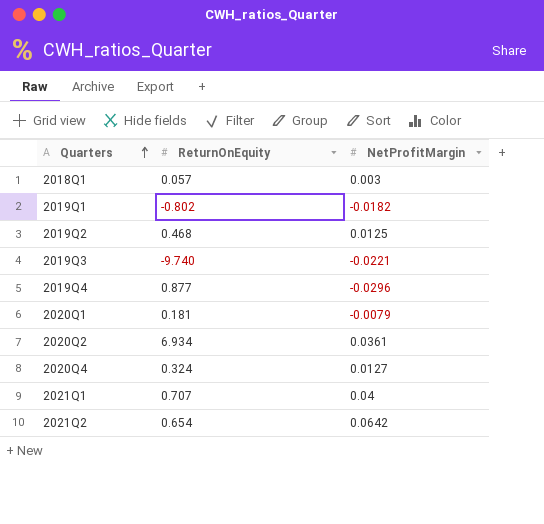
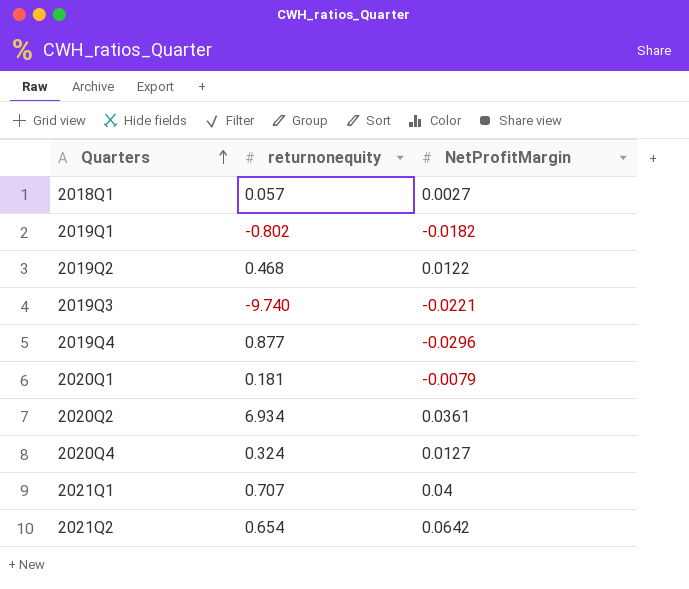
column name: ReturnOnEquity -> returnonequity
2018Q1 | NetProfitMargin: 0.003 -> 0.0027
2019Q2 | NetProfitMargin: 0.0125 -> 0.0122

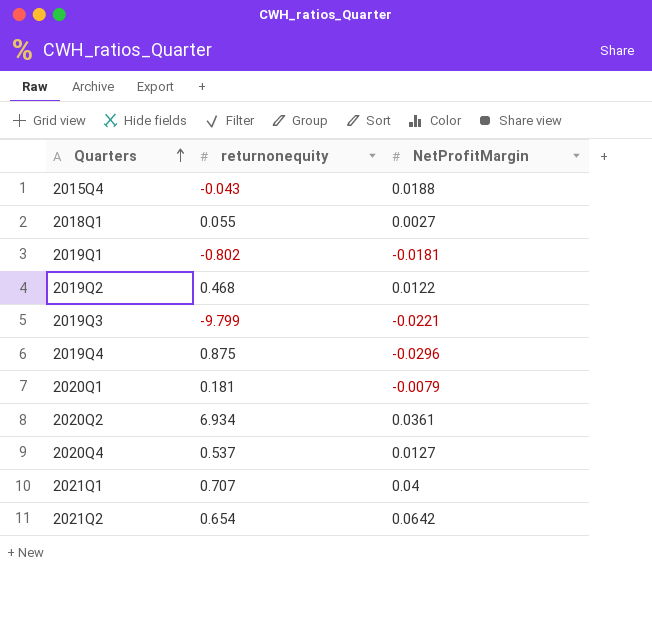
row 2015Q4: none -> -0.043 | 0.0188
2018Q1 | returnonequity: 0.057 -> 0.055
2019Q1 | NetProfitMargin: -0.0182 -> -0.0181
2019Q3 | returnonequity: -9.740 -> -9.799
2019Q4 | returnonequity: 0.877 -> 0.875
2020Q4 | returnonequity: 0.324 -> 0.537

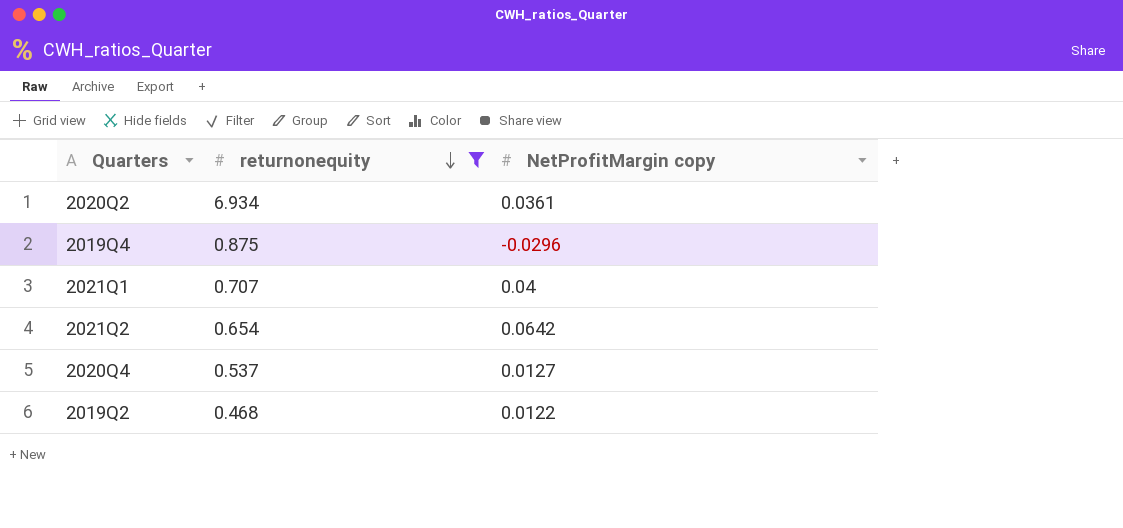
filter: none -> returnonequity >= 0.468
row order: Quarters ascending -> returnonequity descending
column name: NetProfitMargin -> NetProfitMargin copy

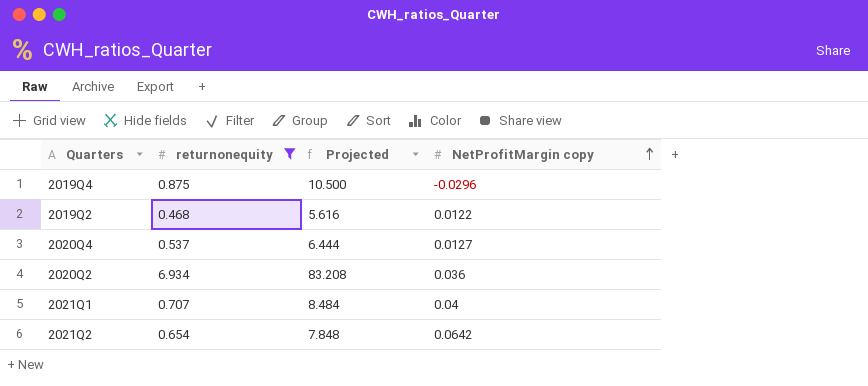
row order: returnonequity descending -> NetProfitMargin copy ascending
column Projected | formula: none -> [returnonequity] * 12
2020Q2 | NetProfitMargin copy: 0.0361 -> 0.036

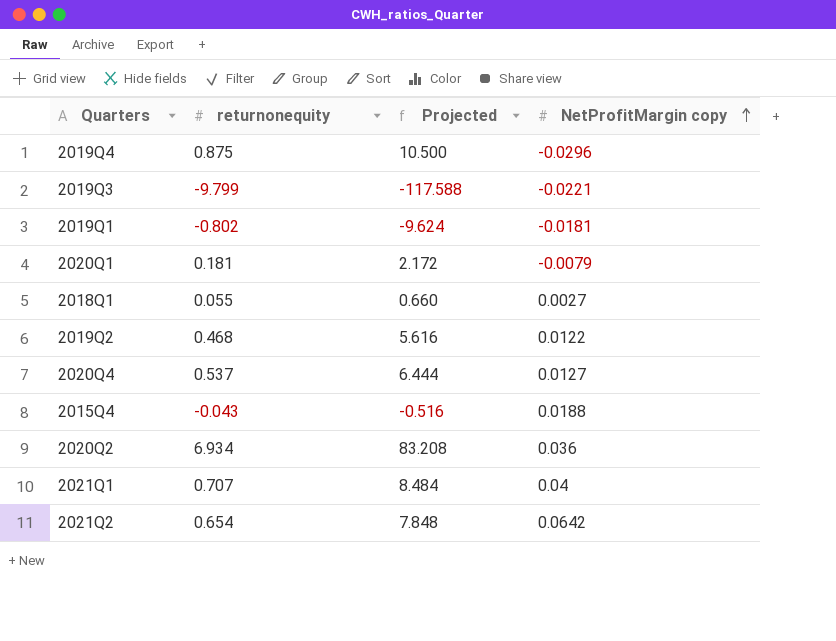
filter: returnonequity >= 0.468 -> none

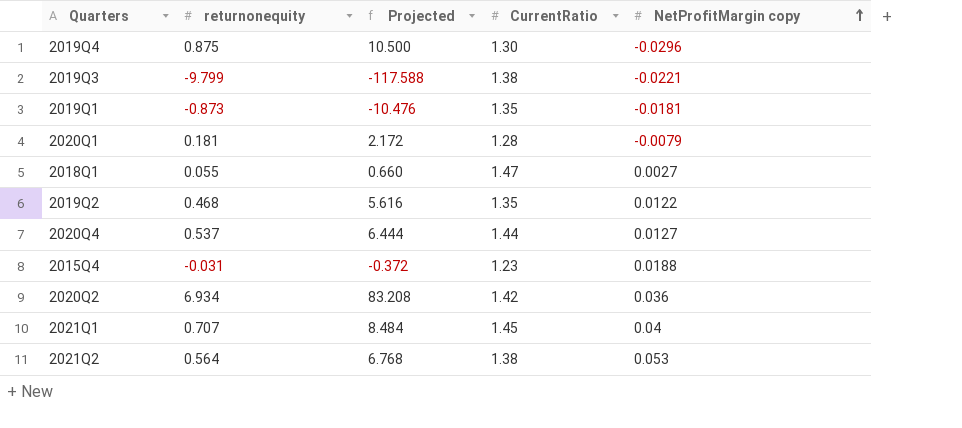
column CurrentRatio | position: none -> 4
2019Q1 | returnonequity: -0.802 -> -0.873
2019Q1 | Projected: -9.624 -> -10.476
2015Q4 | returnonequity: -0.043 -> -0.031
2015Q4 | Projected: -0.516 -> -0.372
2021Q2 | returnonequity: 0.654 -> 0.564
2021Q2 | Projected: 7.848 -> 6.768
2021Q2 | NetProfitMargin copy: 0.0642 -> 0.053

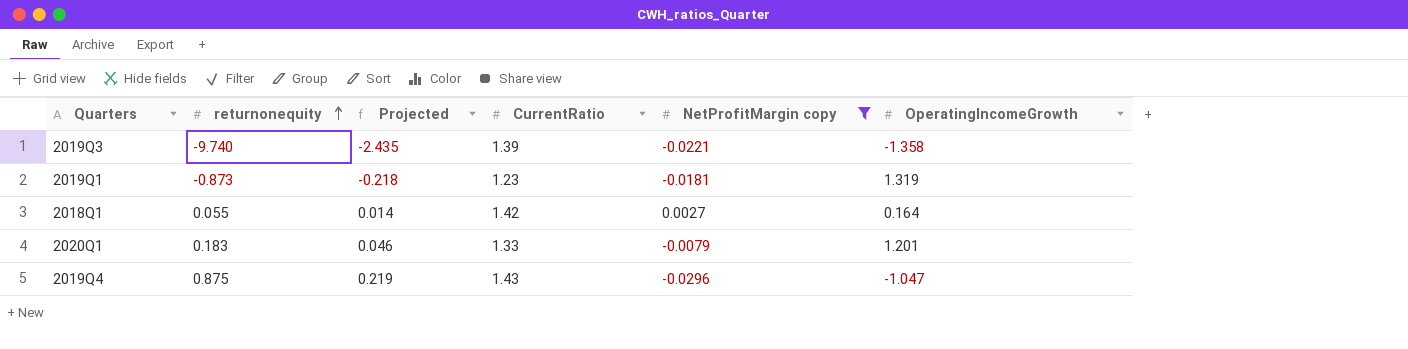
filter: none -> NetProfitMargin copy <= 0.0027
row order: NetProfitMargin copy ascending -> returnonequity ascending
column Projected | formula: [returnonequity] * 12 -> [returnonequity] * 0.25
column OperatingIncomeGrowth | position: none -> 6
2019Q3 | returnonequity: -9.799 -> -9.740
2019Q3 | CurrentRatio: 1.38 -> 1.39
2019Q1 | CurrentRatio: 1.35 -> 1.23
2018Q1 | CurrentRatio: 1.47 -> 1.42
2020Q1 | returnonequity: 0.181 -> 0.183
2020Q1 | CurrentRatio: 1.28 -> 1.33
2019Q4 | CurrentRatio: 1.30 -> 1.43

